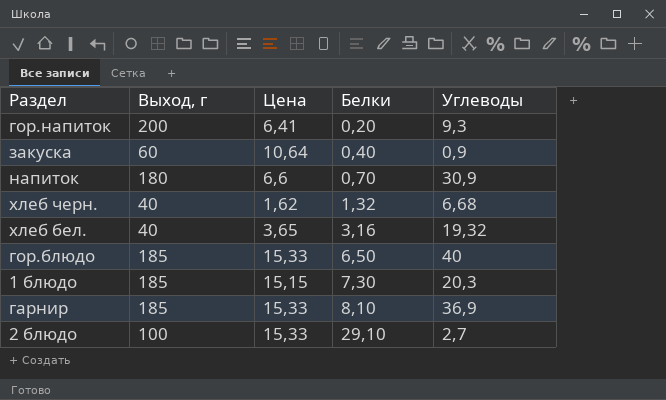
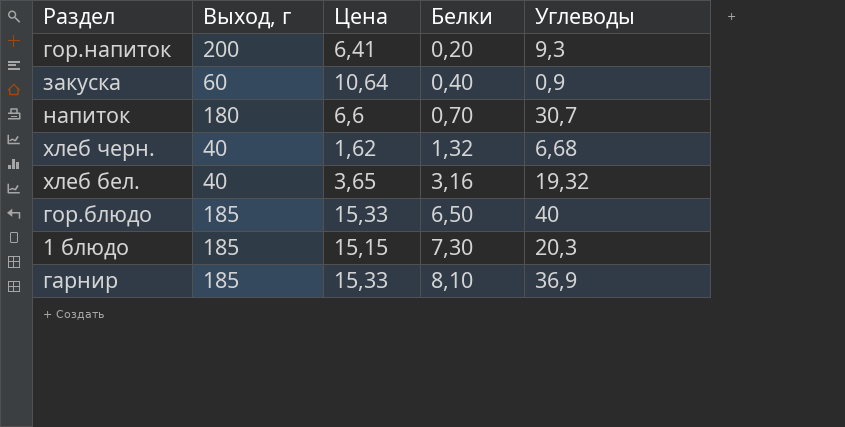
row 2 блюдо: 100 | 15,33 | 29,10 | 2,7 -> none
напиток | Углеводы: 30,9 -> 30,7

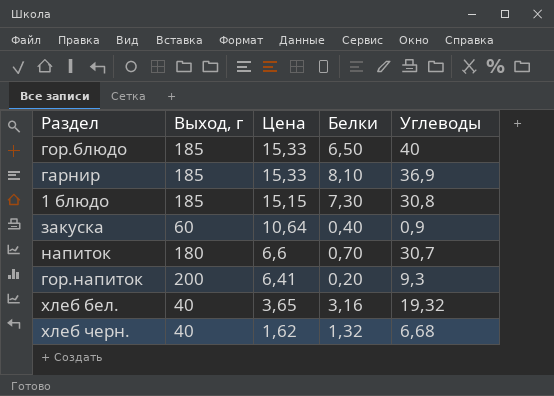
row order: Белки ascending -> Цена descending
1 блюдо | Углеводы: 20,3 -> 30,8

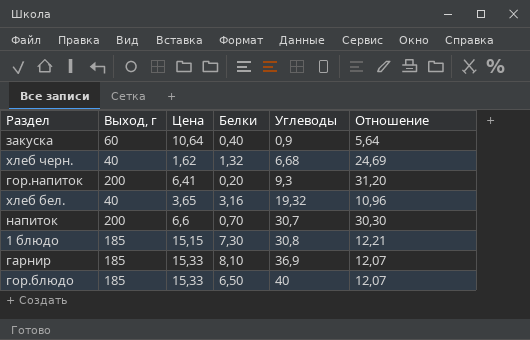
row order: Цена descending -> Углеводы ascending
column Отношение | formula: none -> [Выход, г] / [Цена]
напиток | Выход, г: 180 -> 200

